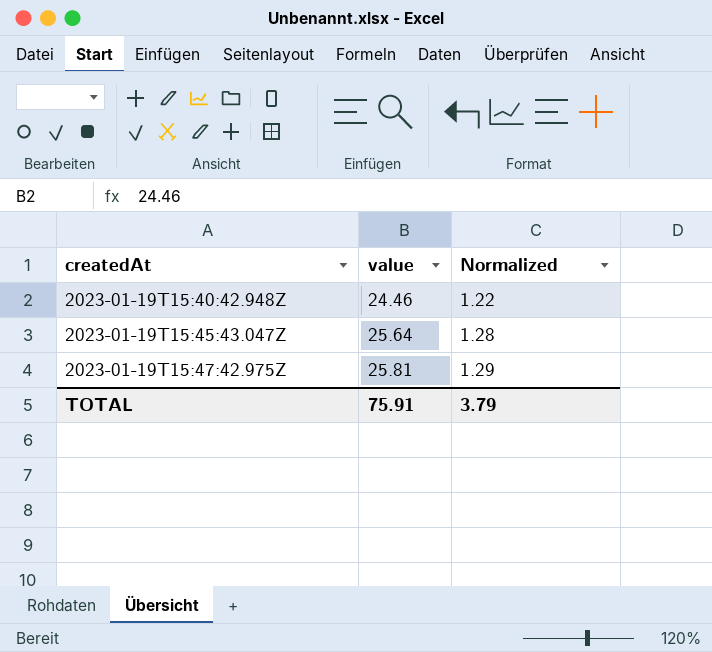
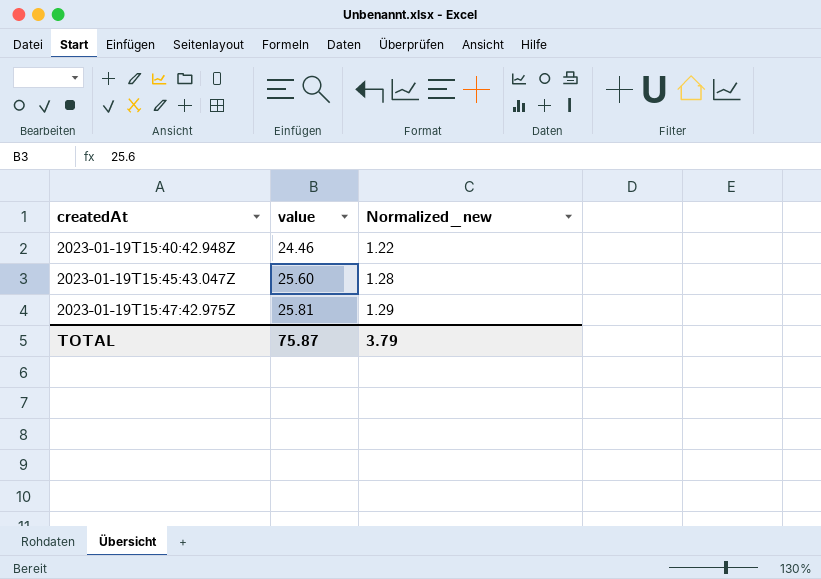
column name: Normalized -> Normalized_new
2023-01-19T15:45:43.047Z | value: 25.64 -> 25.60
TOTAL | value: 75.91 -> 75.87

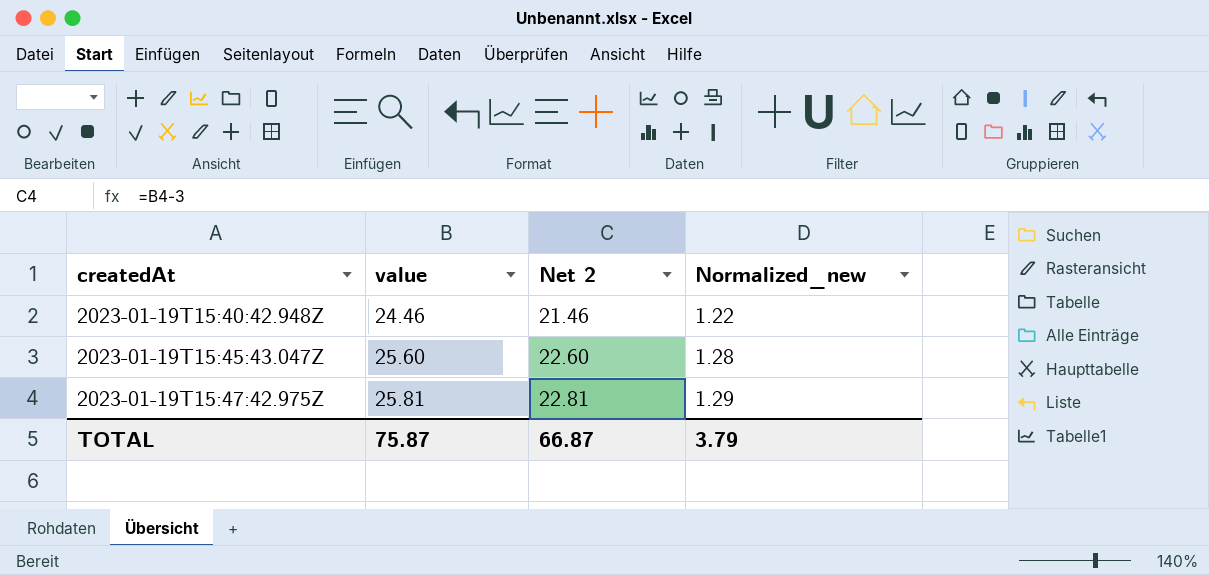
column Net 2 | formula: none -> [value] - 3

